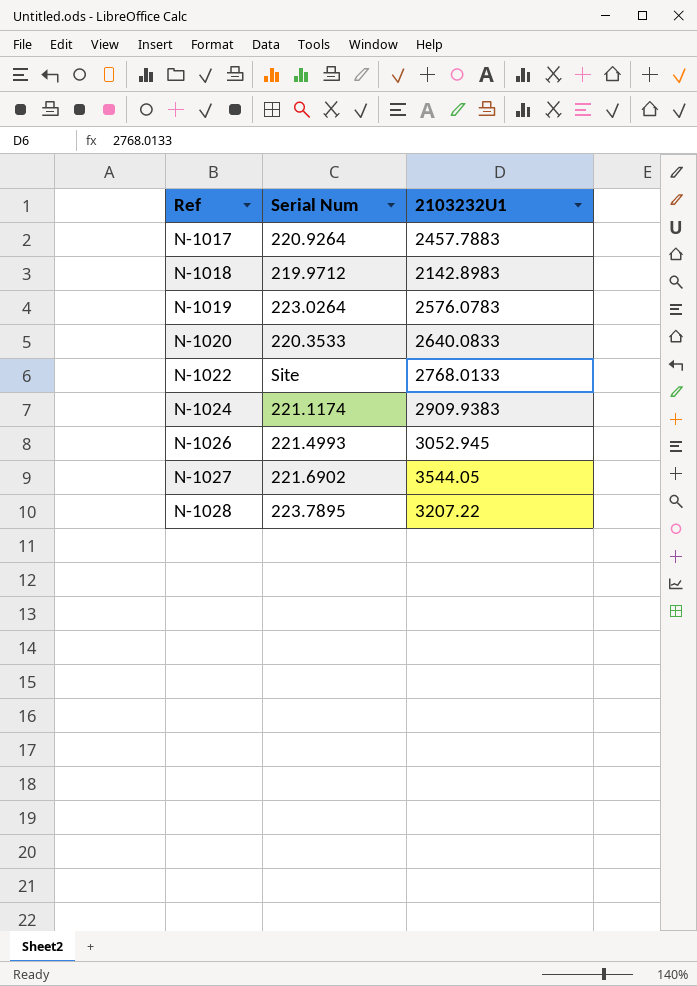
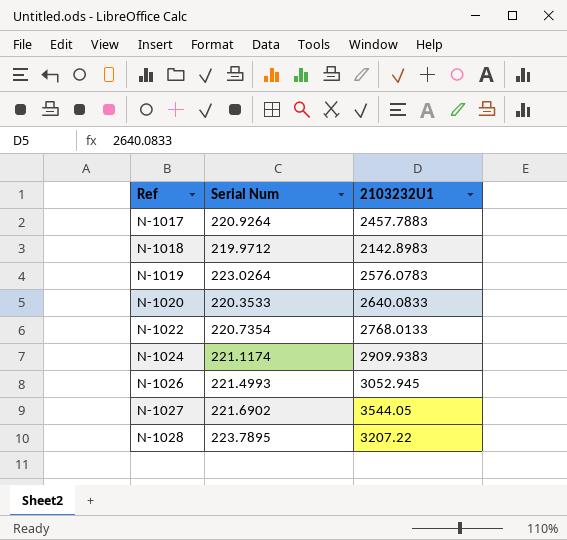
N-1022 | Serial Num: Site -> 220.7354

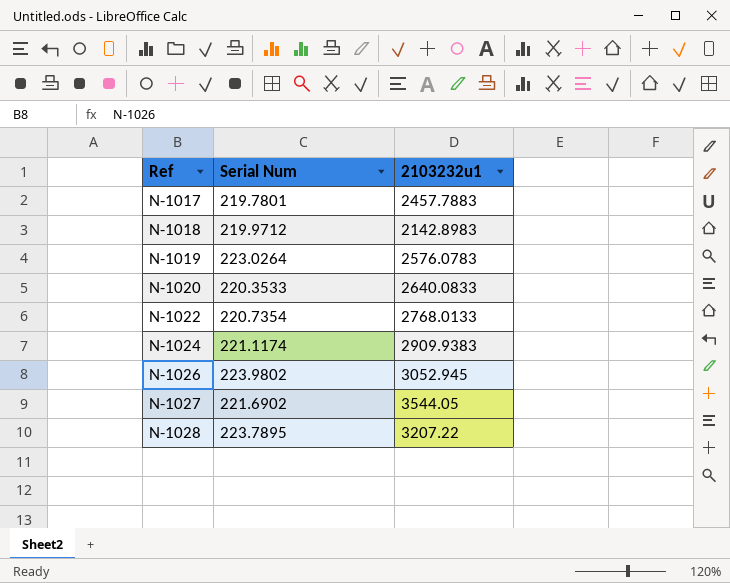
column name: 2103232U1 -> 2103232u1
N-1017 | Serial Num: 220.9264 -> 219.7801
N-1026 | Serial Num: 221.4993 -> 223.9802

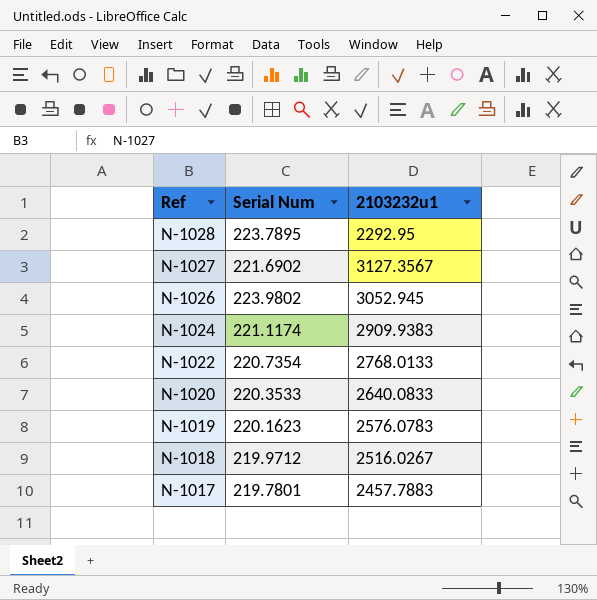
row order: Ref ascending -> Ref descending
N-1028 | 2103232u1: 3207.22 -> 2292.95
N-1027 | 2103232u1: 3544.05 -> 3127.3567
N-1019 | Serial Num: 223.0264 -> 220.1623
N-1018 | 2103232u1: 2142.8983 -> 2516.0267

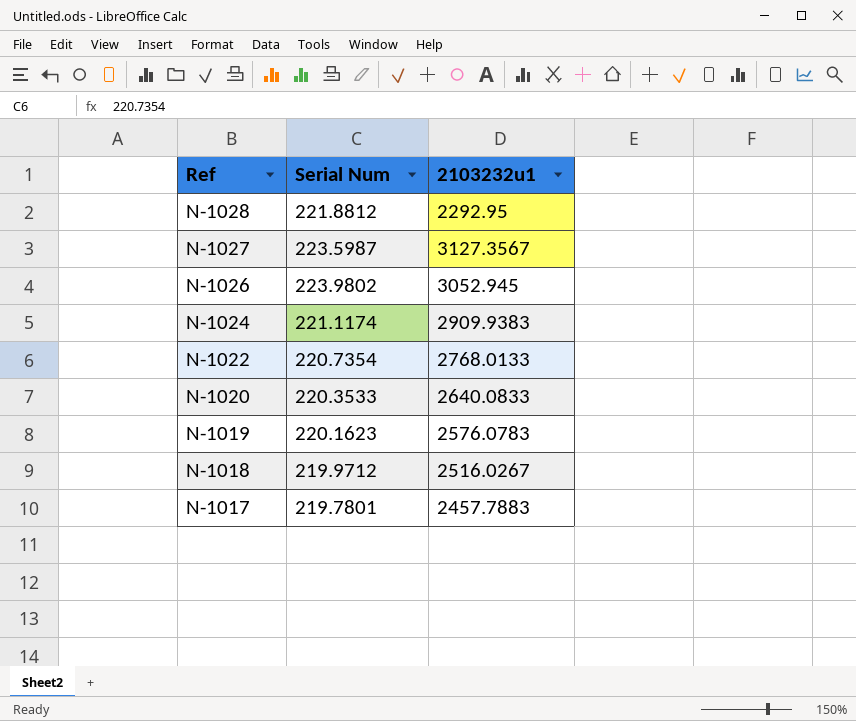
N-1028 | Serial Num: 223.7895 -> 221.8812
N-1027 | Serial Num: 221.6902 -> 223.5987

